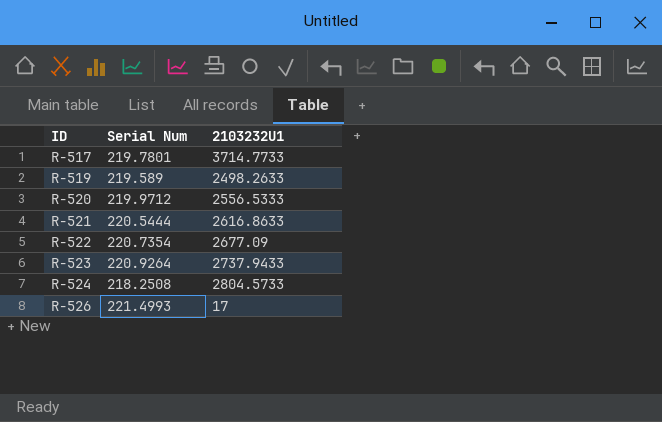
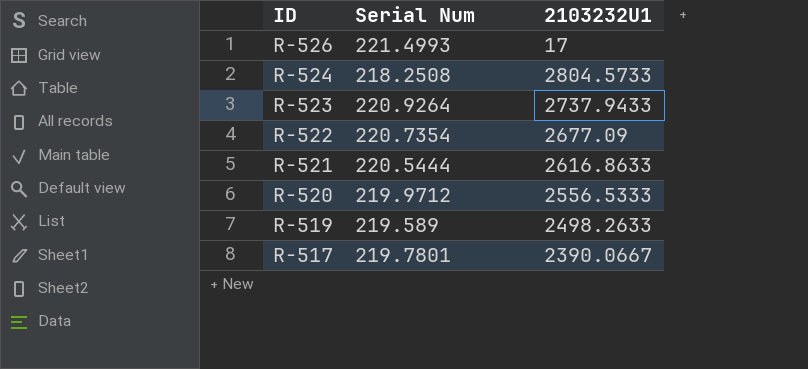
row order: ID ascending -> ID descending
R-517 | 2103232U1: 3714.7733 -> 2390.0667

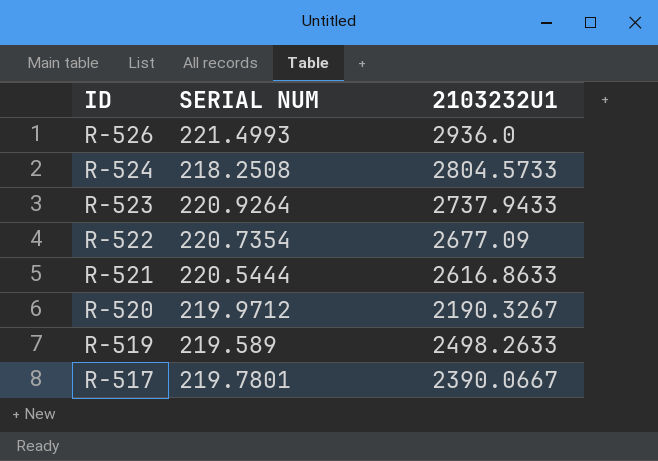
column name: Serial Num -> SERIAL NUM
R-526 | 2103232U1: 17 -> 2936.0
R-520 | 2103232U1: 2556.5333 -> 2190.3267

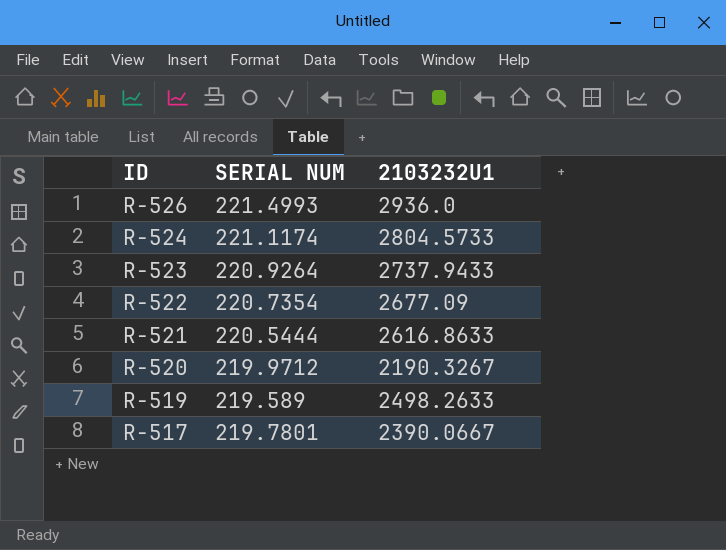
R-524 | SERIAL NUM: 218.2508 -> 221.1174

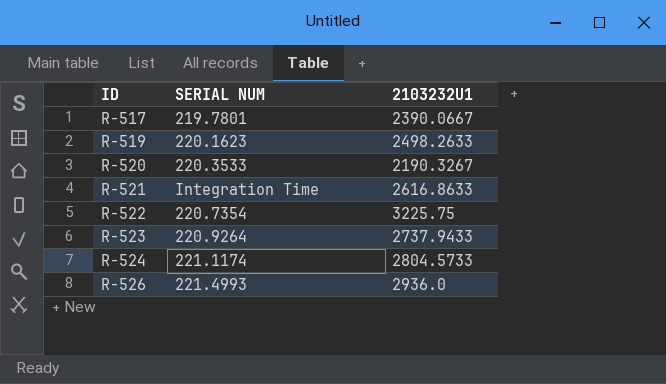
row order: ID descending -> ID ascending
R-519 | SERIAL NUM: 219.589 -> 220.1623
R-520 | SERIAL NUM: 219.9712 -> 220.3533
R-521 | SERIAL NUM: 220.5444 -> Integration Time
R-522 | 2103232U1: 2677.09 -> 3225.75

